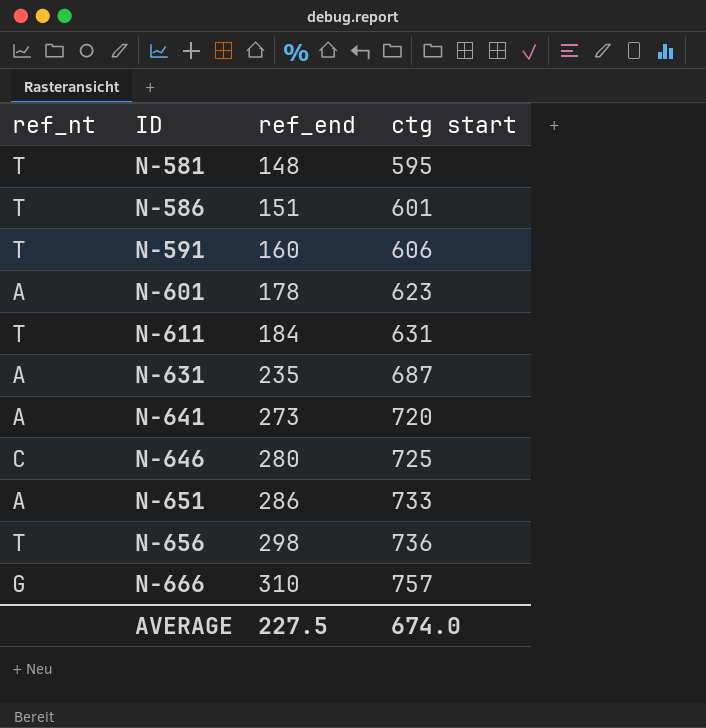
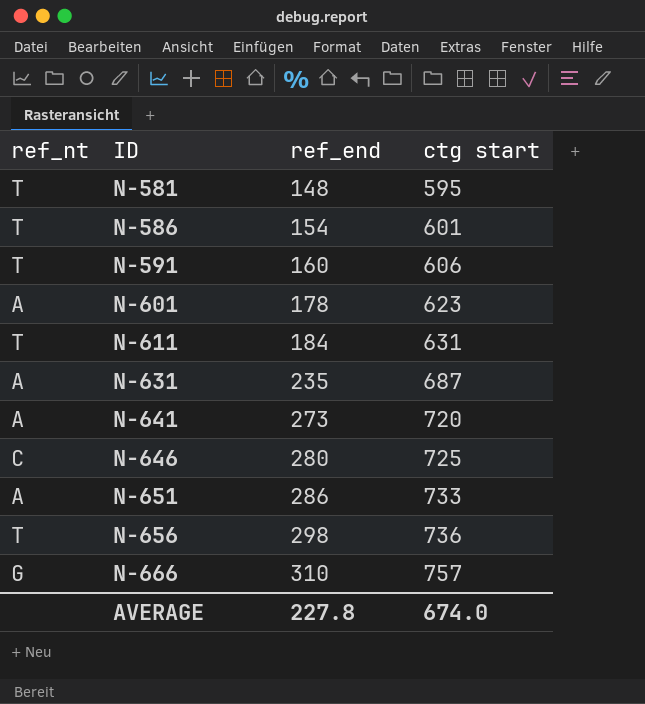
N-586 | ref_end: 151 -> 154
AVERAGE | ref_end: 227.5 -> 227.8

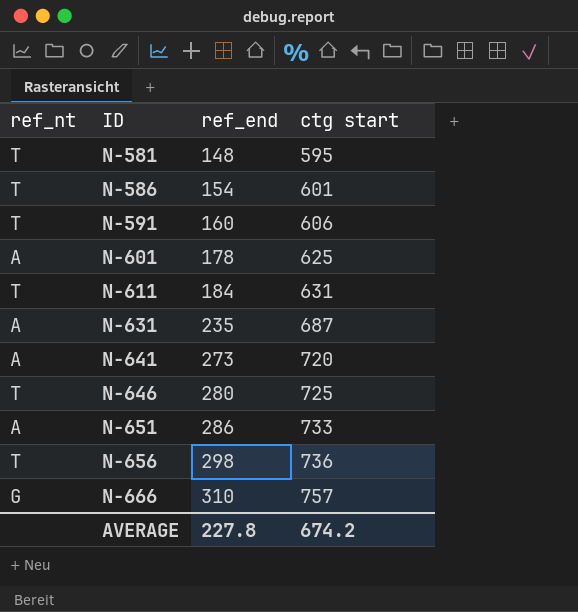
N-601 | ctg start: 623 -> 625
N-646 | ref_nt: C -> T
AVERAGE | ctg start: 674.0 -> 674.2

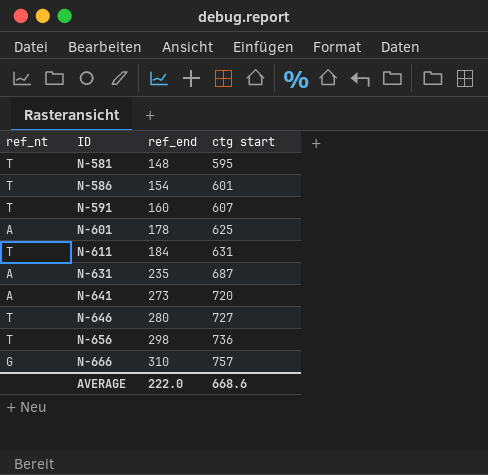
row N-651: A | 286 | 733 -> none
N-591 | ctg start: 606 -> 607
N-646 | ctg start: 725 -> 727
AVERAGE | ref_end: 227.8 -> 222.0
AVERAGE | ctg start: 674.2 -> 668.6

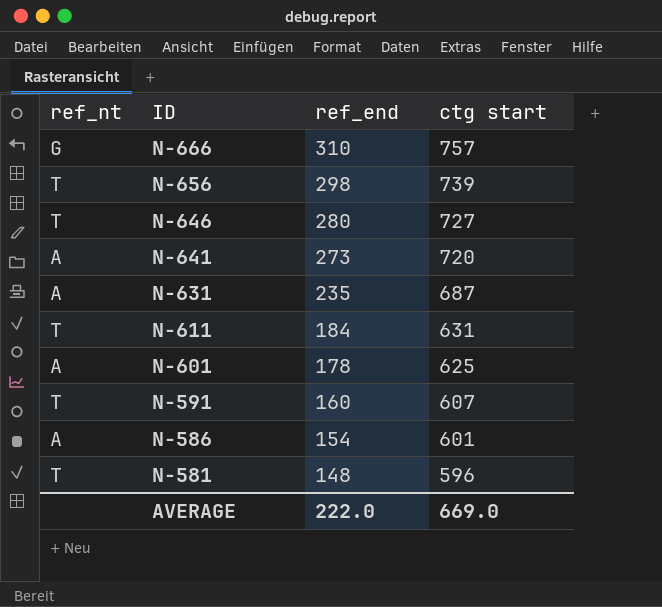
row order: ID ascending -> ID descending
N-656 | ctg start: 736 -> 739
N-586 | ref_nt: T -> A
N-581 | ctg start: 595 -> 596
AVERAGE | ctg start: 668.6 -> 669.0

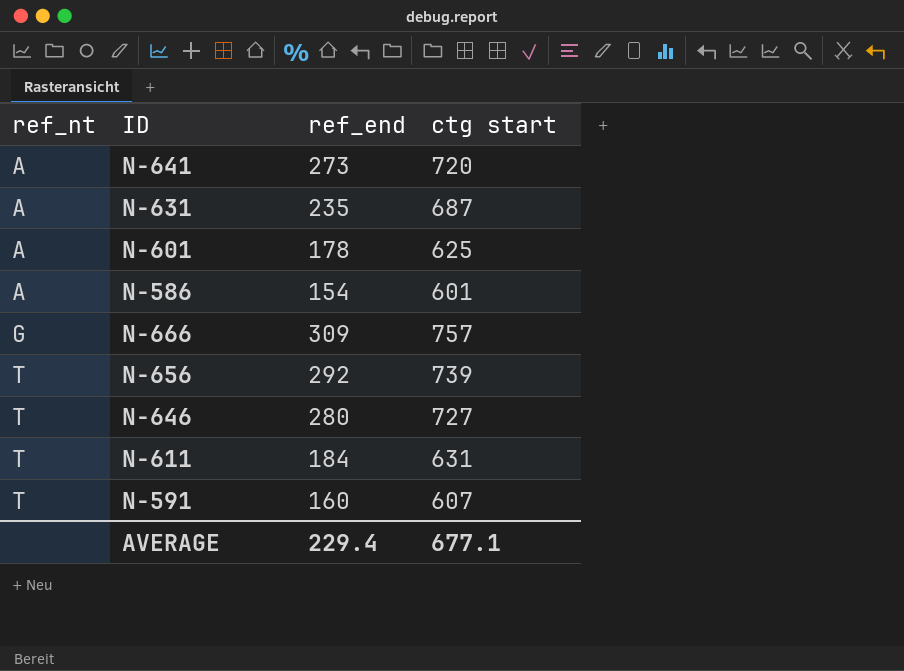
row order: ID descending -> ref_nt ascending
row N-581: T | 148 | 596 -> none
N-666 | ref_end: 310 -> 309
N-656 | ref_end: 298 -> 292
AVERAGE | ref_end: 222.0 -> 229.4
AVERAGE | ctg start: 669.0 -> 677.1

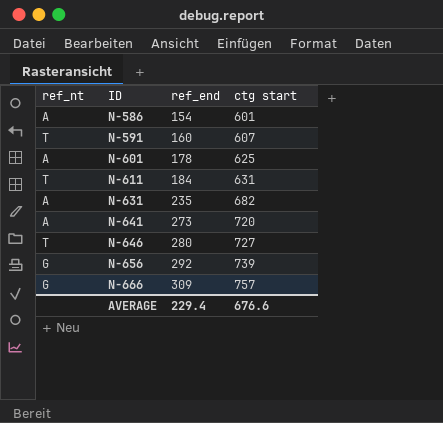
row order: ref_nt ascending -> ID ascending
N-631 | ctg start: 687 -> 682
N-656 | ref_nt: T -> G
AVERAGE | ctg start: 677.1 -> 676.6

